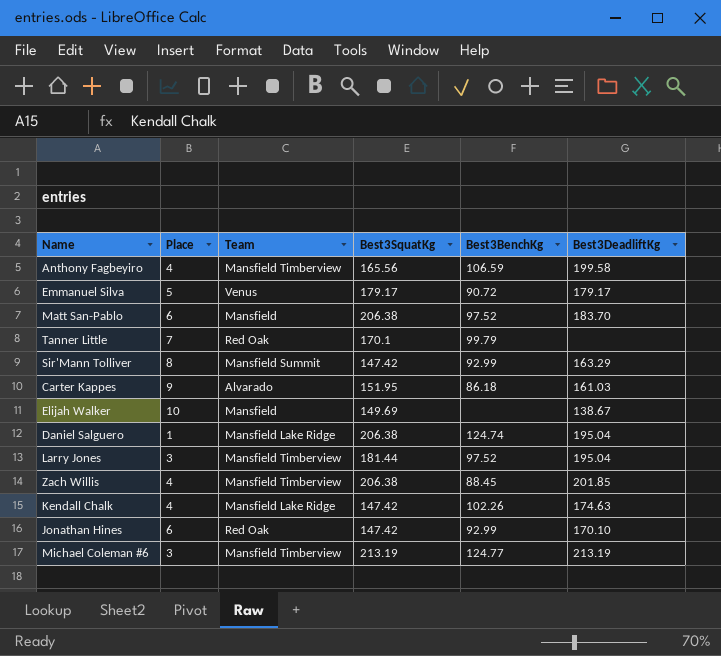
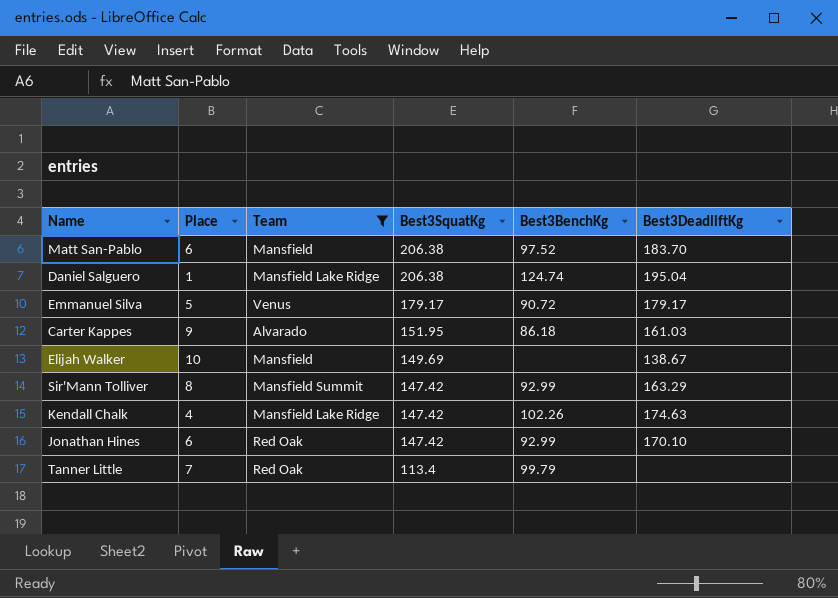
filter: none -> Team != Mansfield Timberview
row order: none -> Best3SquatKg descending
Tanner Little | Best3SquatKg: 170.1 -> 113.4

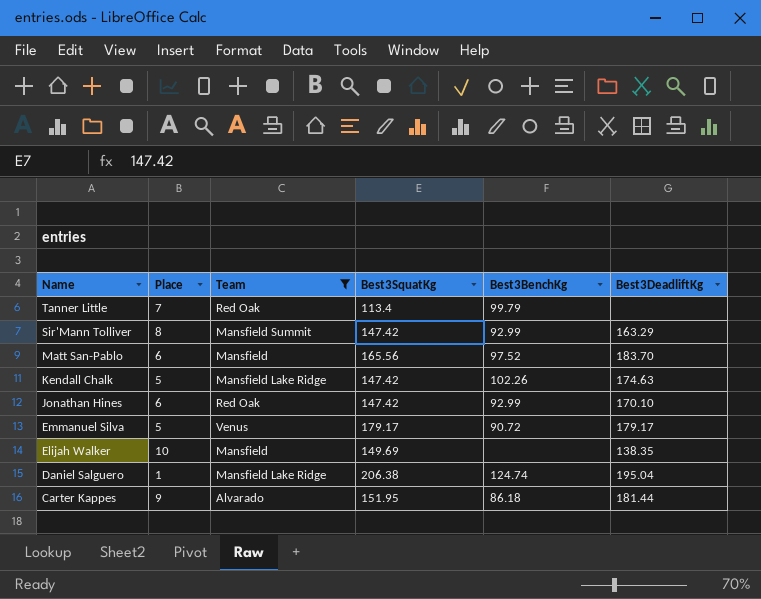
row order: Best3SquatKg descending -> Name descending
Matt San-Pablo | Best3SquatKg: 206.38 -> 165.56
Kendall Chalk | Place: 4 -> 5
Elijah Walker | Best3DeadliftKg: 138.67 -> 138.35
Carter Kappes | Best3DeadliftKg: 161.03 -> 181.44

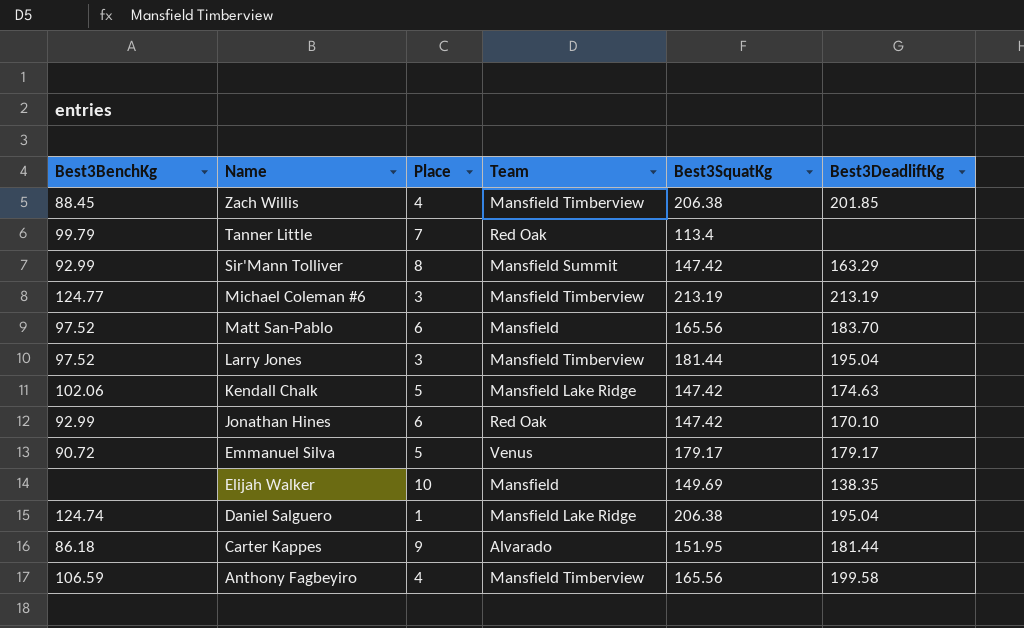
filter: Team != Mansfield Timberview -> none
column Best3BenchKg | position: 5 -> 1
Kendall Chalk | Best3BenchKg: 102.26 -> 102.06

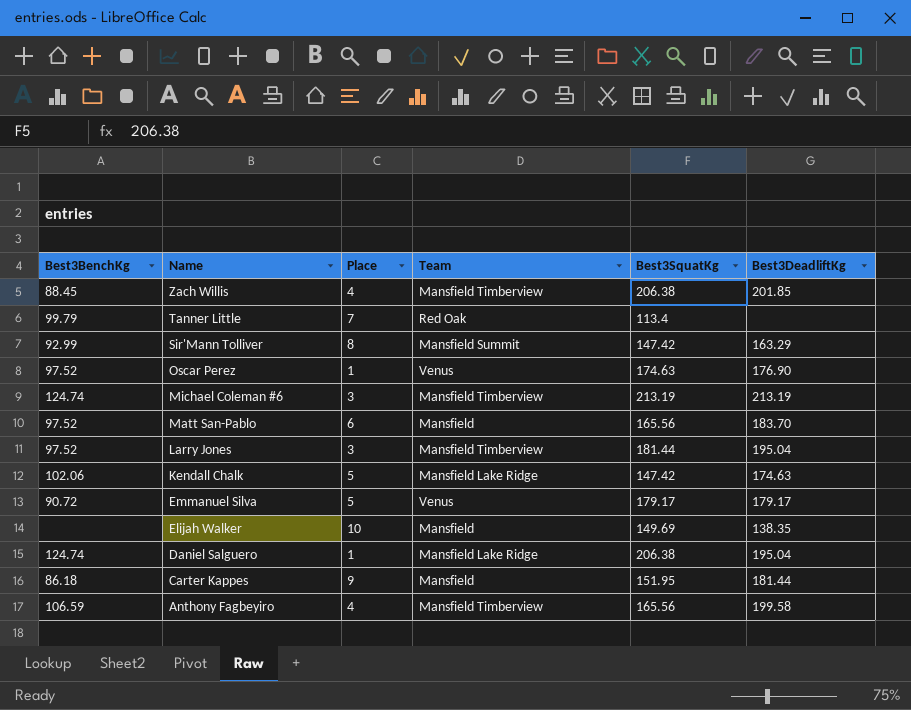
row Jonathan Hines: 92.99 | 6 | Red Oak | 147.42 | 170.10 -> none
row Oscar Perez: none -> 97.52 | 1 | Venus | 174.63 | 176.90
Michael Coleman #6 | Best3BenchKg: 124.77 -> 124.74
Carter Kappes | Team: Alvarado -> Mansfield

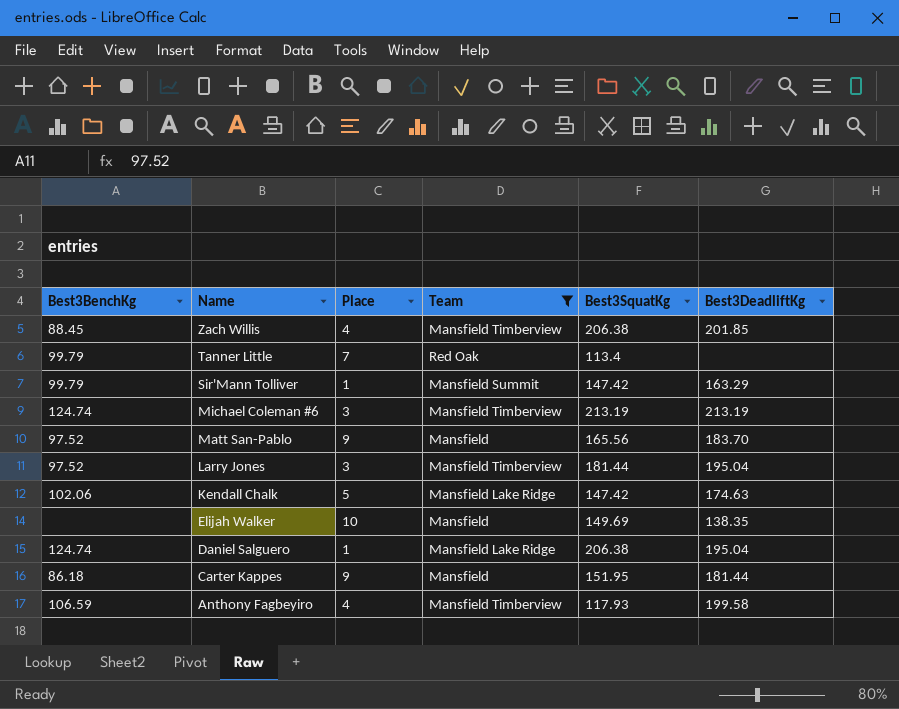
filter: none -> Team != Venus
Sir'Mann Tolliver | Best3BenchKg: 92.99 -> 99.79
Sir'Mann Tolliver | Place: 8 -> 1
Matt San-Pablo | Place: 6 -> 9
Anthony Fagbeyiro | Best3SquatKg: 165.56 -> 117.93

